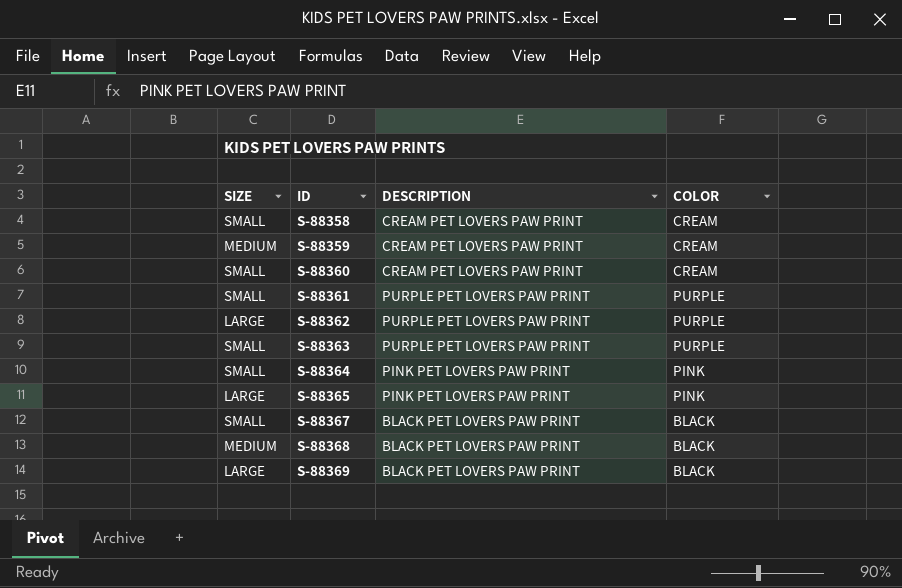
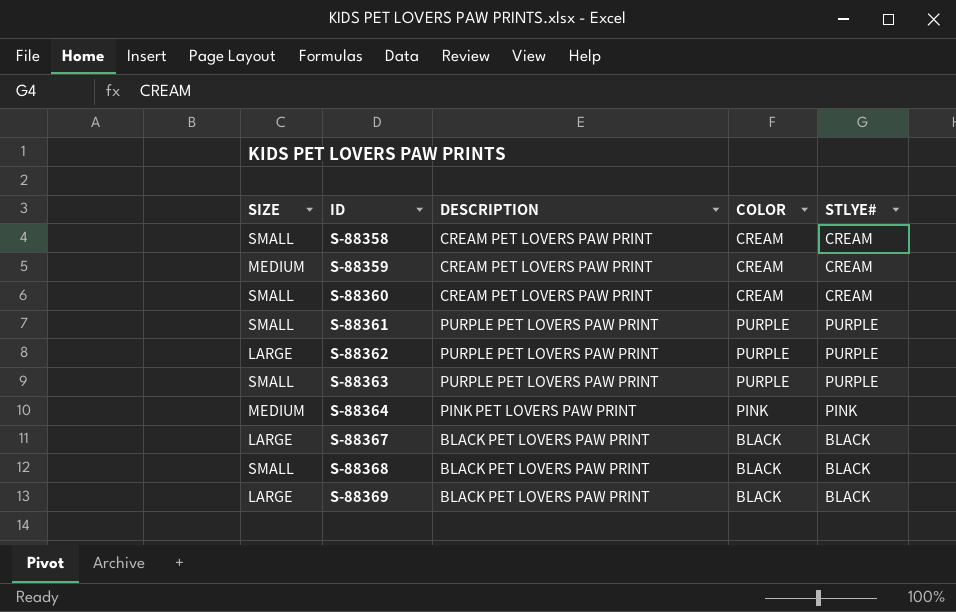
column STLYE# | position: none -> 5
row S-88365: LARGE | PINK PET LOVERS PAW PRINT | PINK -> none
S-88364 | SIZE: SMALL -> MEDIUM
S-88367 | SIZE: SMALL -> LARGE
S-88368 | SIZE: MEDIUM -> SMALL

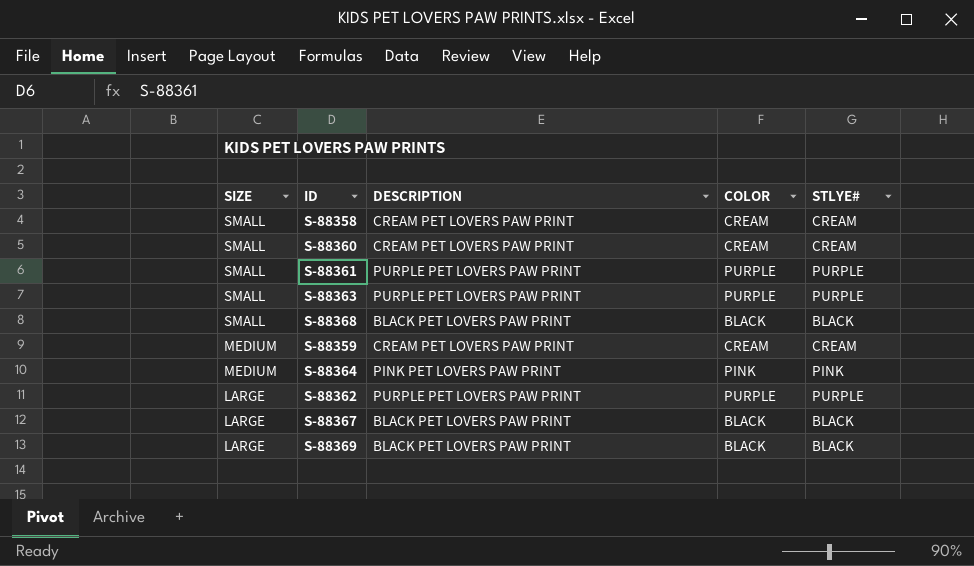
row order: ID ascending -> SIZE descending

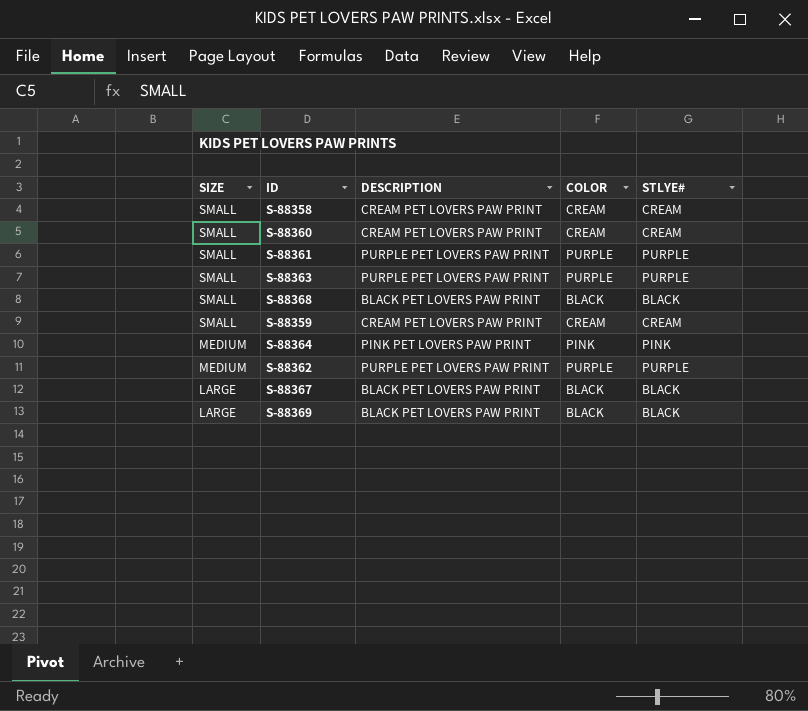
S-88359 | SIZE: MEDIUM -> SMALL
S-88362 | SIZE: LARGE -> MEDIUM

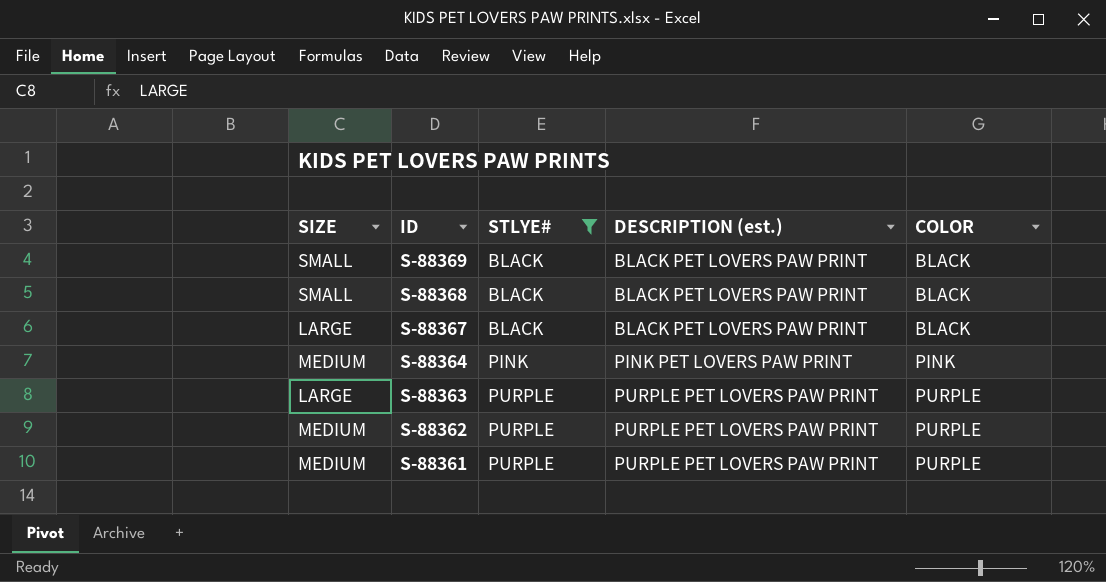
filter: none -> STLYE# != CREAM
row order: SIZE descending -> ID descending
column STLYE# | position: 5 -> 3
column name: DESCRIPTION -> DESCRIPTION (est.)
S-88369 | SIZE: LARGE -> SMALL
S-88363 | SIZE: SMALL -> LARGE
S-88361 | SIZE: SMALL -> MEDIUM

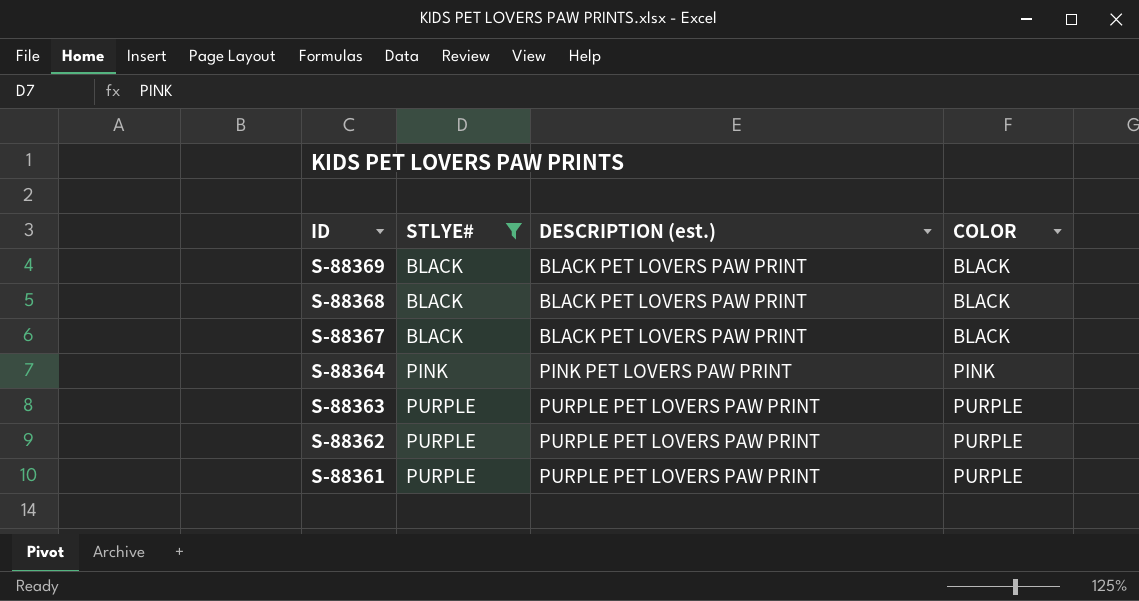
column SIZE | position: 1 -> none

